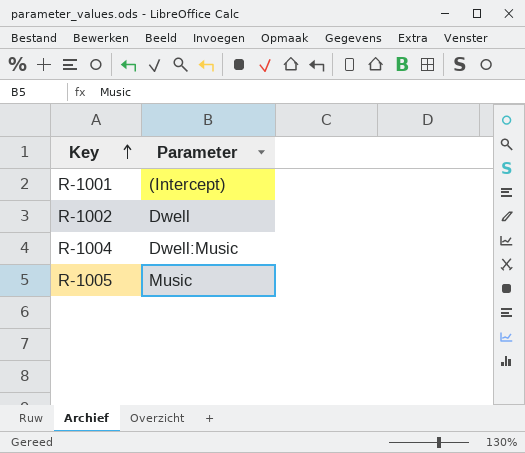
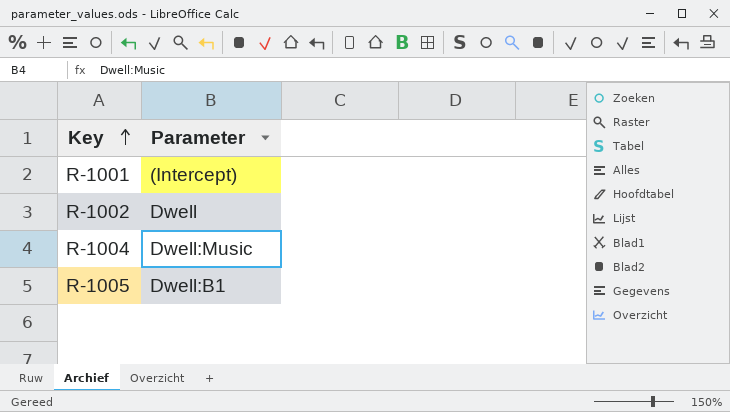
R-1005 | Parameter: Music -> Dwell:B1

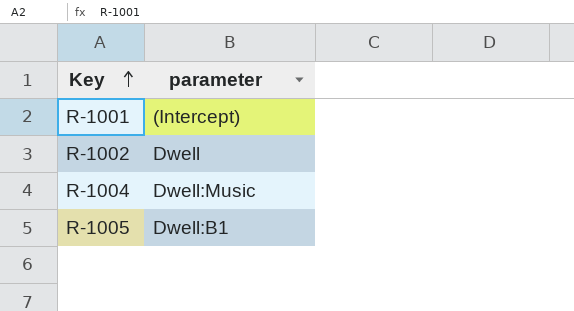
column name: Parameter -> parameter

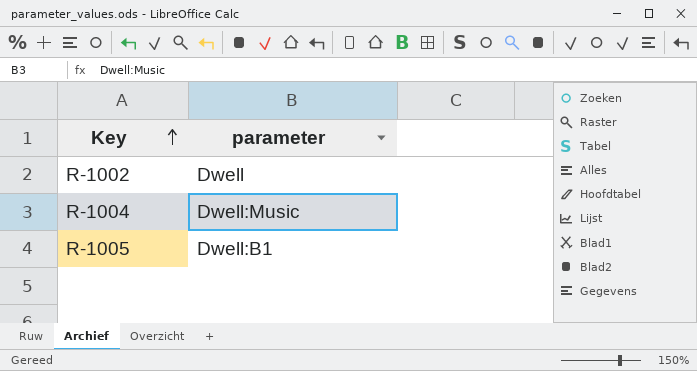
row R-1001: (Intercept) -> none

